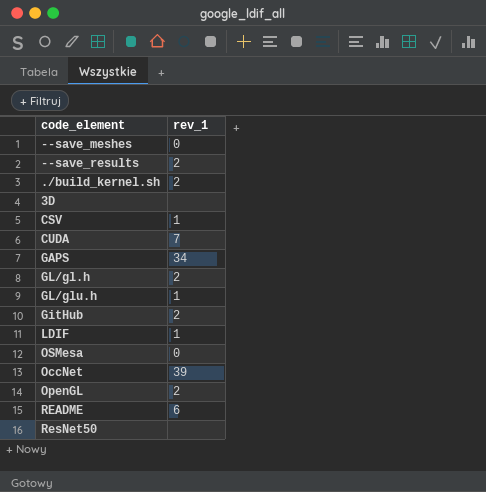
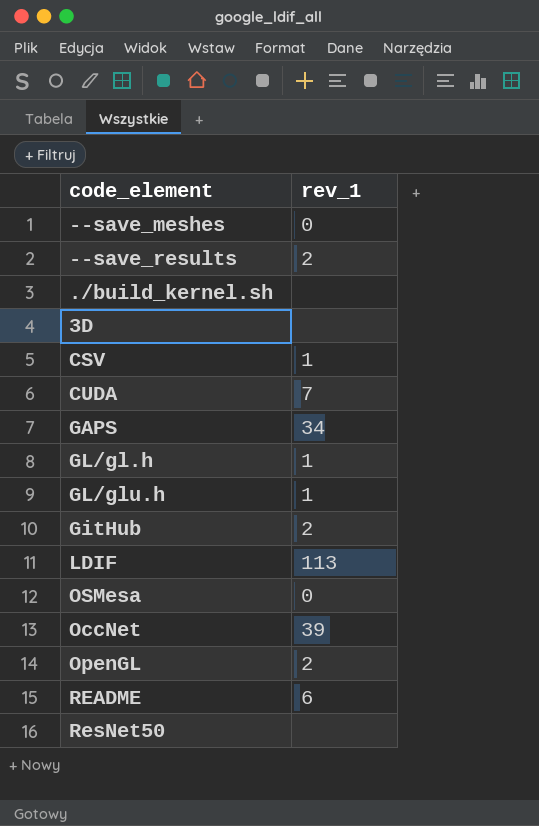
./build_kernel.sh | rev_1: 2 -> none
GL/gl.h | rev_1: 2 -> 1
LDIF | rev_1: 1 -> 113

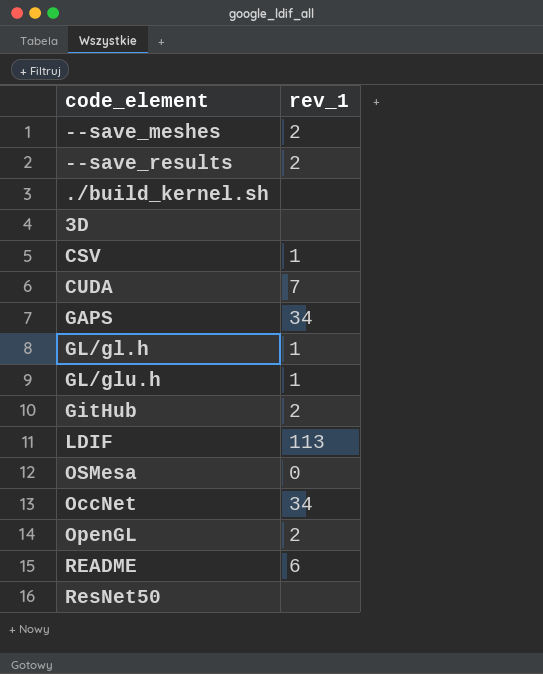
--save_meshes | rev_1: 0 -> 2
OccNet | rev_1: 39 -> 34

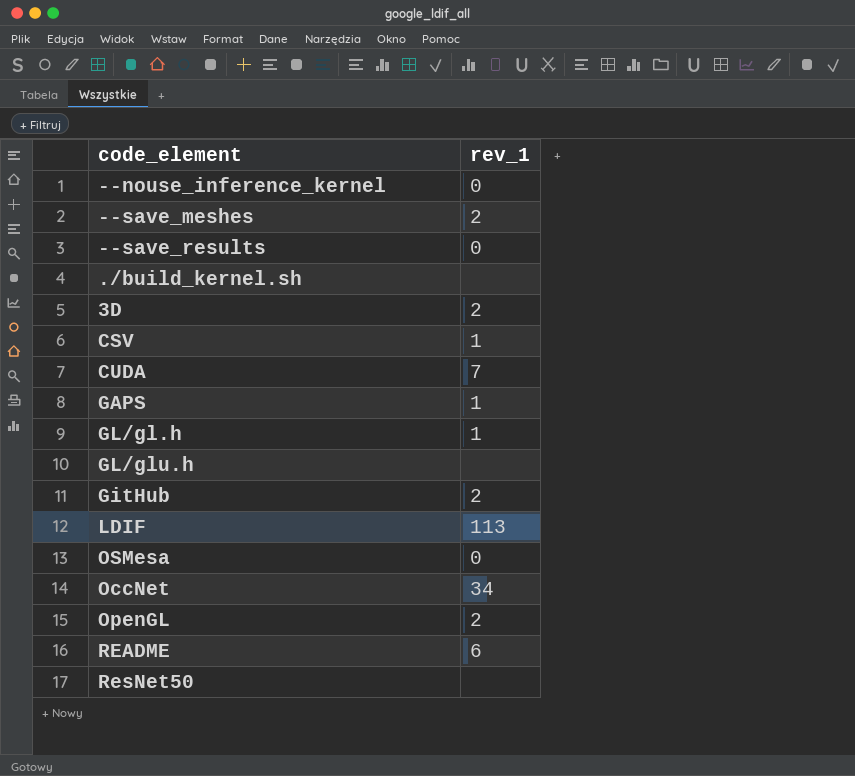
row --nouse_inference_kernel: none -> 0
--save_results | rev_1: 2 -> 0
3D | rev_1: none -> 2
GAPS | rev_1: 34 -> 1
GL/glu.h | rev_1: 1 -> none

